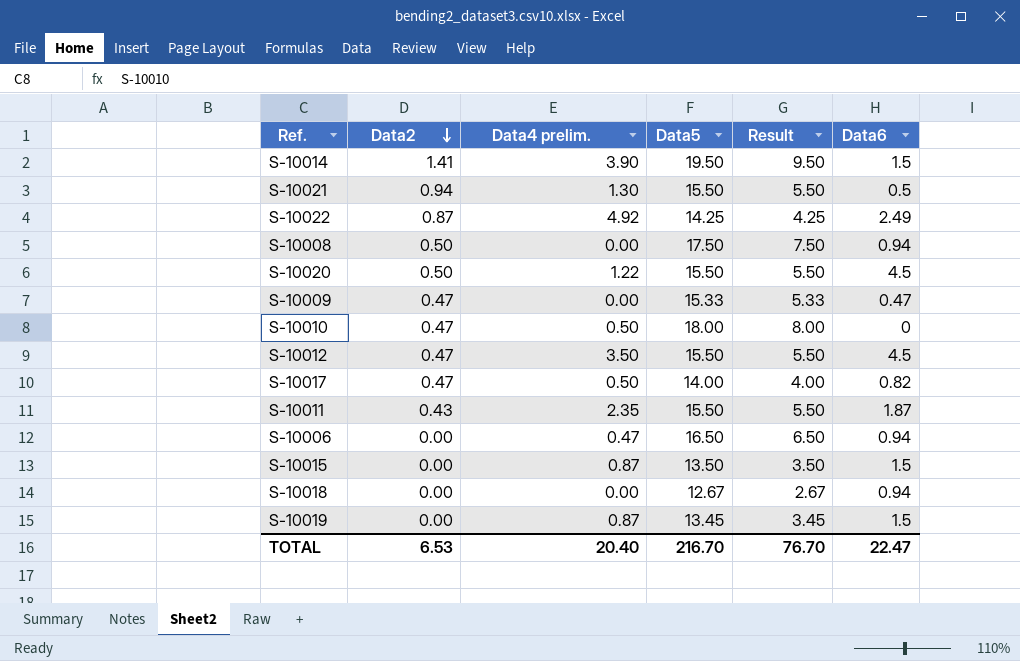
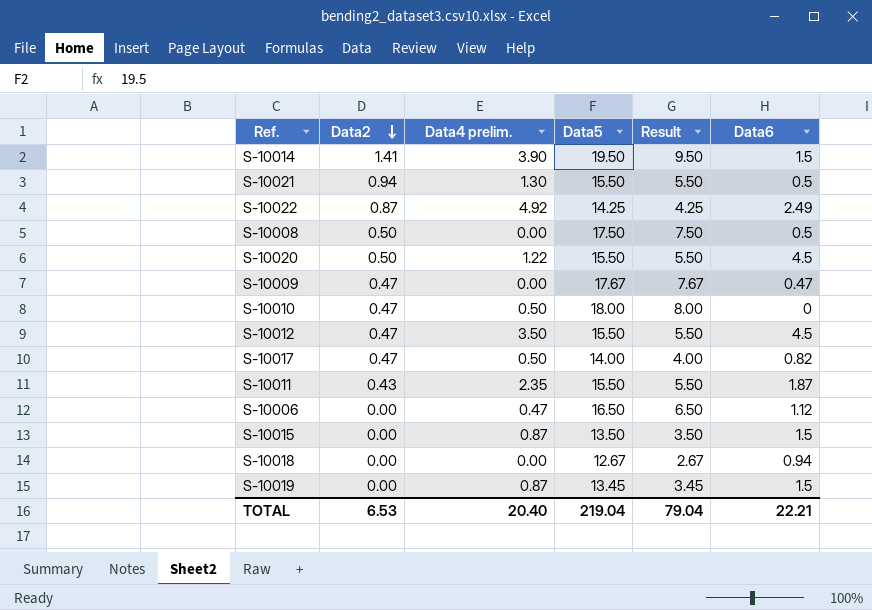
S-10008 | Data6: 0.94 -> 0.5
S-10009 | Data5: 15.33 -> 17.67
S-10009 | Result: 5.33 -> 7.67
S-10006 | Data6: 0.94 -> 1.12
TOTAL | Data5: 216.70 -> 219.04
TOTAL | Result: 76.70 -> 79.04
TOTAL | Data6: 22.47 -> 22.21

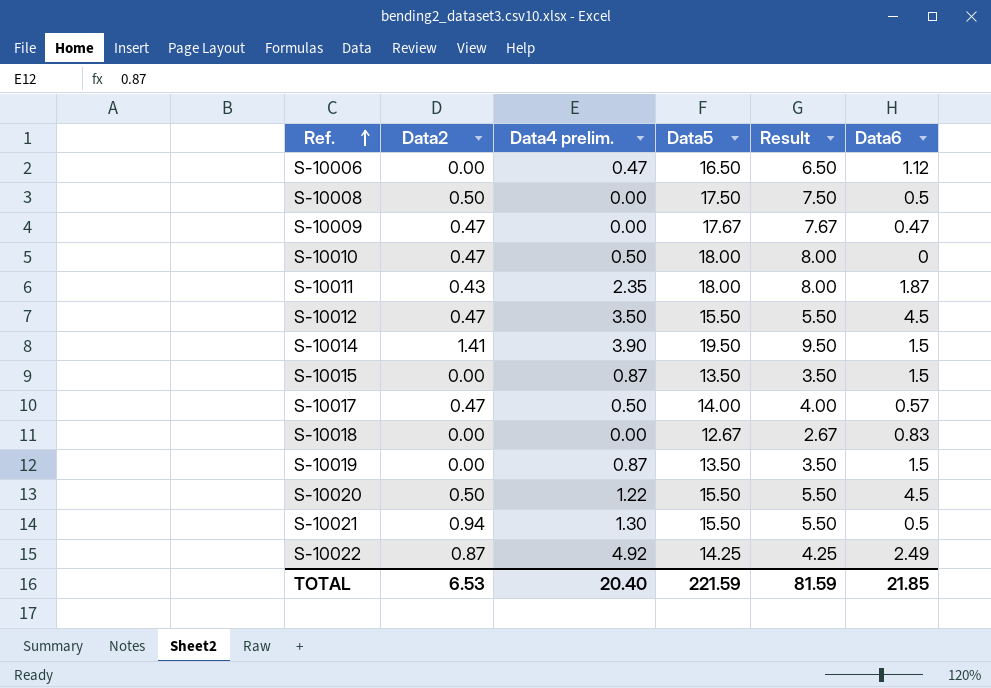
row order: Data2 descending -> Ref. ascending
S-10011 | Data5: 15.50 -> 18.00
S-10011 | Result: 5.50 -> 8.00
S-10017 | Data6: 0.82 -> 0.57
S-10018 | Data6: 0.94 -> 0.83
S-10019 | Data5: 13.45 -> 13.50
S-10019 | Result: 3.45 -> 3.50
TOTAL | Data5: 219.04 -> 221.59
TOTAL | Result: 79.04 -> 81.59
TOTAL | Data6: 22.21 -> 21.85

